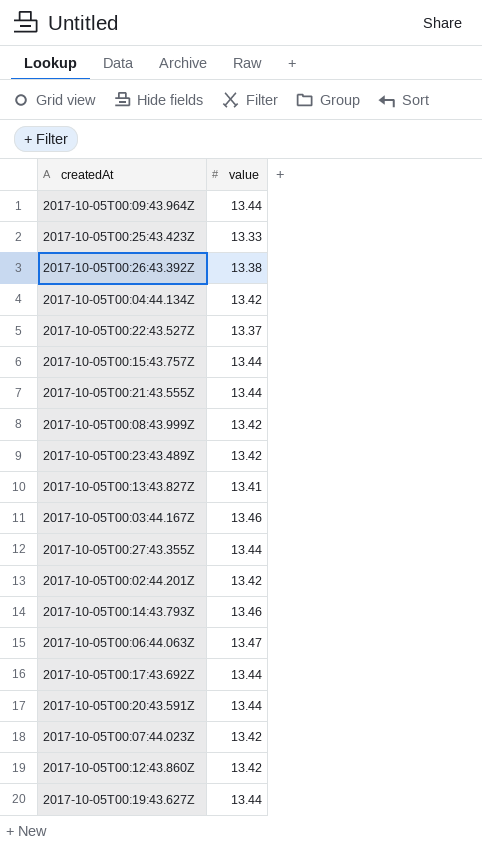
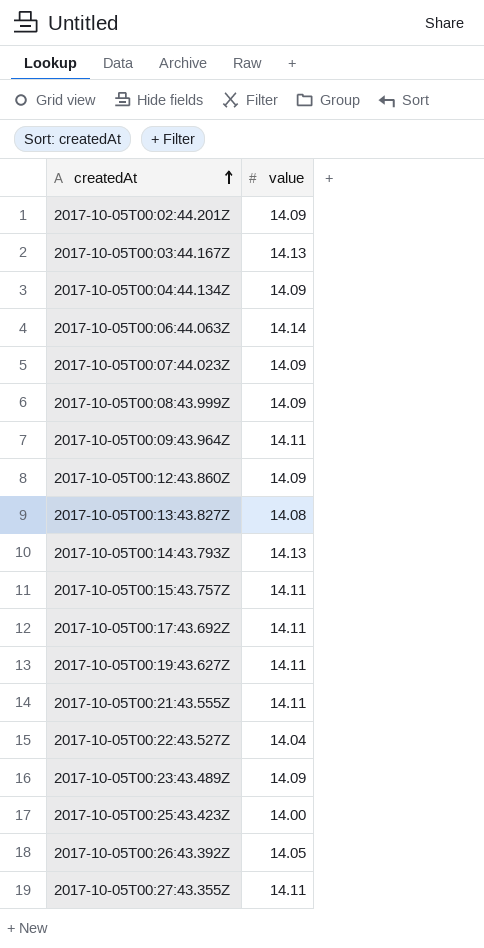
row order: none -> createdAt ascending
row 2017-10-05T00:20:43.591Z: 13.44 -> none
2017-10-05T00:02:44.201Z | value: 13.42 -> 14.09
2017-10-05T00:03:44.167Z | value: 13.46 -> 14.13
2017-10-05T00:04:44.134Z | value: 13.42 -> 14.09
2017-10-05T00:06:44.063Z | value: 13.47 -> 14.14
2017-10-05T00:07:44.023Z | value: 13.42 -> 14.09
2017-10-05T00:08:43.999Z | value: 13.42 -> 14.09
2017-10-05T00:09:43.964Z | value: 13.44 -> 14.11
2017-10-05T00:12:43.860Z | value: 13.42 -> 14.09
2017-10-05T00:13:43.827Z | value: 13.41 -> 14.08
2017-10-05T00:14:43.793Z | value: 13.46 -> 14.13
2017-10-05T00:15:43.757Z | value: 13.44 -> 14.11
2017-10-05T00:17:43.692Z | value: 13.44 -> 14.11
2017-10-05T00:19:43.627Z | value: 13.44 -> 14.11
2017-10-05T00:21:43.555Z | value: 13.44 -> 14.11
2017-10-05T00:22:43.527Z | value: 13.37 -> 14.04
2017-10-05T00:23:43.489Z | value: 13.42 -> 14.09
2017-10-05T00:25:43.423Z | value: 13.33 -> 14.00
2017-10-05T00:26:43.392Z | value: 13.38 -> 14.05
2017-10-05T00:27:43.355Z | value: 13.44 -> 14.11

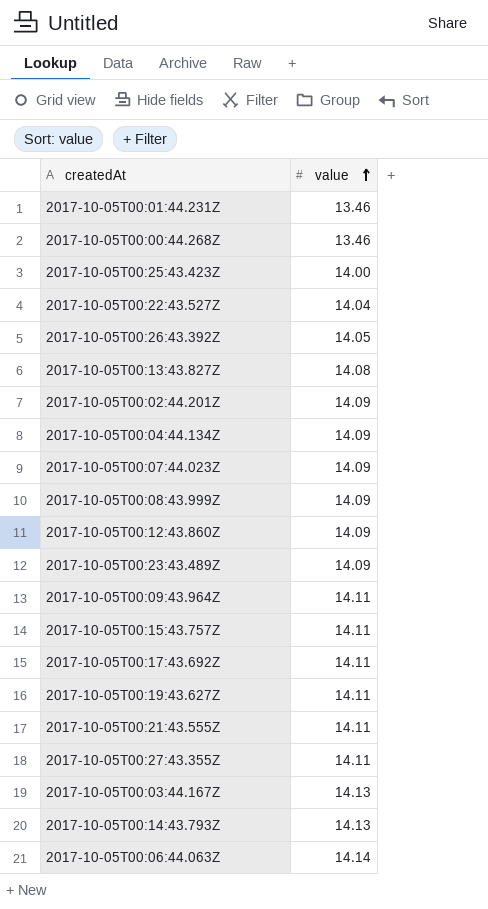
row order: createdAt ascending -> value ascending
row 2017-10-05T00:01:44.231Z: none -> 13.46
row 2017-10-05T00:00:44.268Z: none -> 13.46

